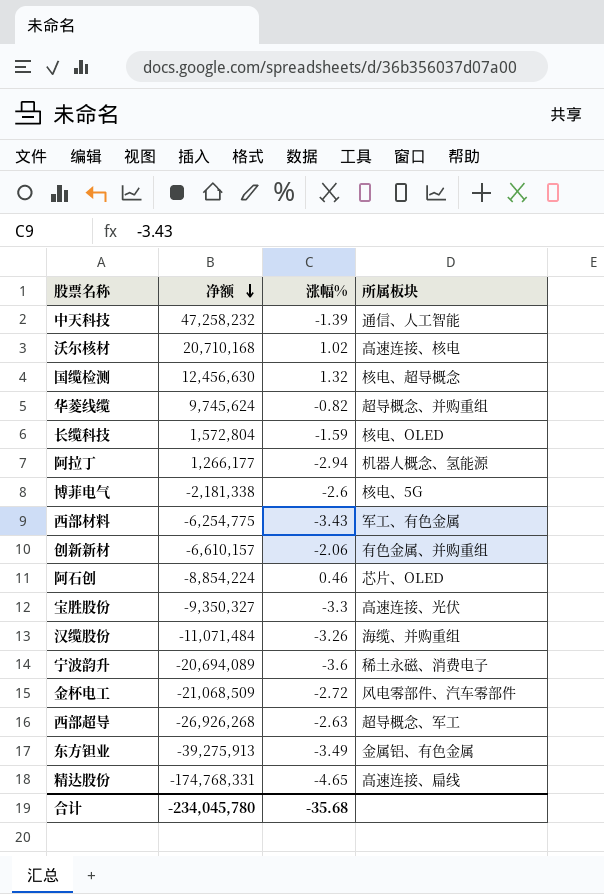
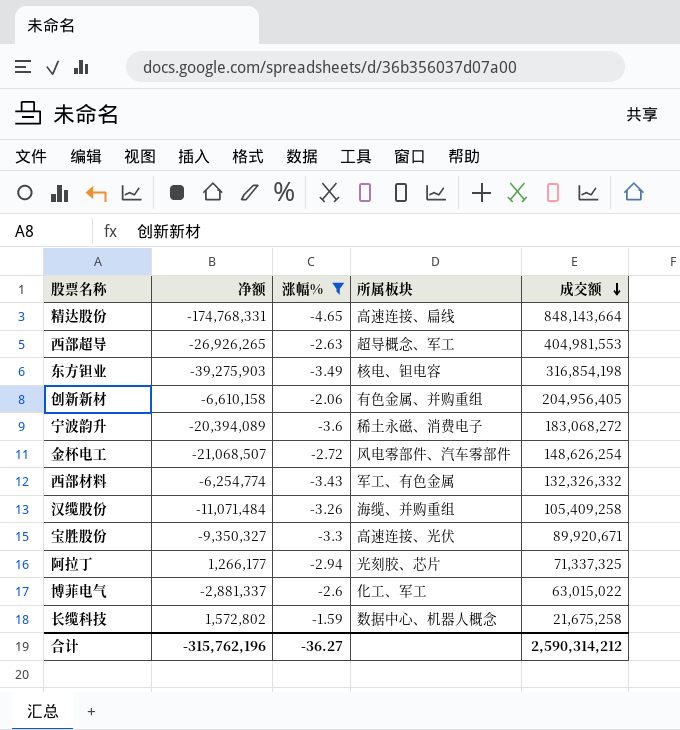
filter: none -> 涨幅% <= -1.59
row order: 净额 descending -> 成交额 descending
column 成交额 | position: none -> 5
西部超导 | 净额: -26,926,268 -> -26,926,265
东方钽业 | 净额: -39,275,913 -> -39,275,903
东方钽业 | 所属板块: 金属铝、有色金属 -> 核电、钽电容
创新新材 | 净额: -6,610,157 -> -6,610,158
宁波韵升 | 净额: -20,694,089 -> -20,394,089
金杯电工 | 净额: -21,068,509 -> -21,068,507
西部材料 | 净额: -6,254,775 -> -6,254,774
阿拉丁 | 所属板块: 机器人概念、氢能源 -> 光刻胶、芯片
博菲电气 | 净额: -2,181,338 -> -2,881,337
博菲电气 | 所属板块: 核电、5G -> 化工、军工
长缆科技 | 净额: 1,572,804 -> 1,572,802
长缆科技 | 所属板块: 核电、OLED -> 数据中心、机器人概念
合计 | 净额: -234,045,780 -> -315,762,196
合计 | 涨幅%: -35.68 -> -36.27

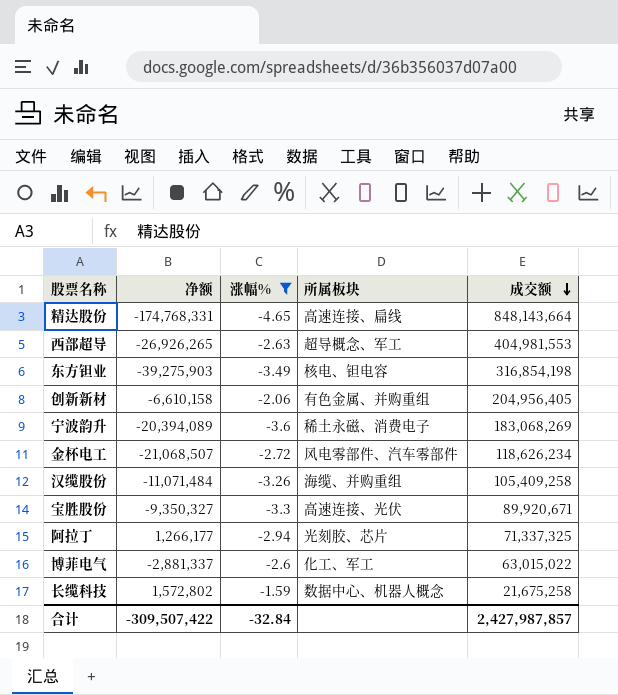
row 西部材料: -6,254,774 | -3.43 | 军工、有色金属 | 132,326,332 -> none
宁波韵升 | 成交额: 183,068,272 -> 183,068,269
金杯电工 | 成交额: 148,626,254 -> 118,626,234
合计 | 净额: -315,762,196 -> -309,507,422
合计 | 涨幅%: -36.27 -> -32.84
合计 | 成交额: 2,590,314,212 -> 2,427,987,857

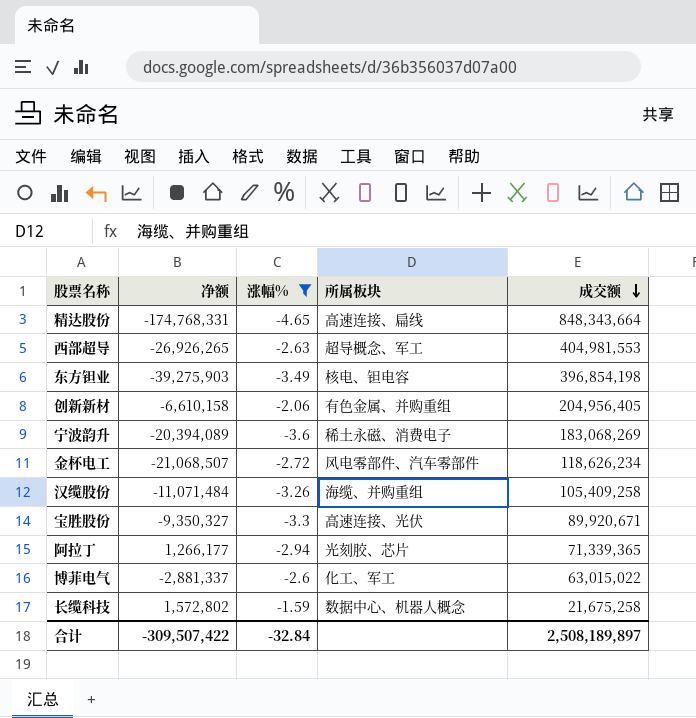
精达股份 | 成交额: 848,143,664 -> 848,343,664
东方钽业 | 成交额: 316,854,198 -> 396,854,198
阿拉丁 | 成交额: 71,337,325 -> 71,339,365
合计 | 成交额: 2,427,987,857 -> 2,508,189,897

